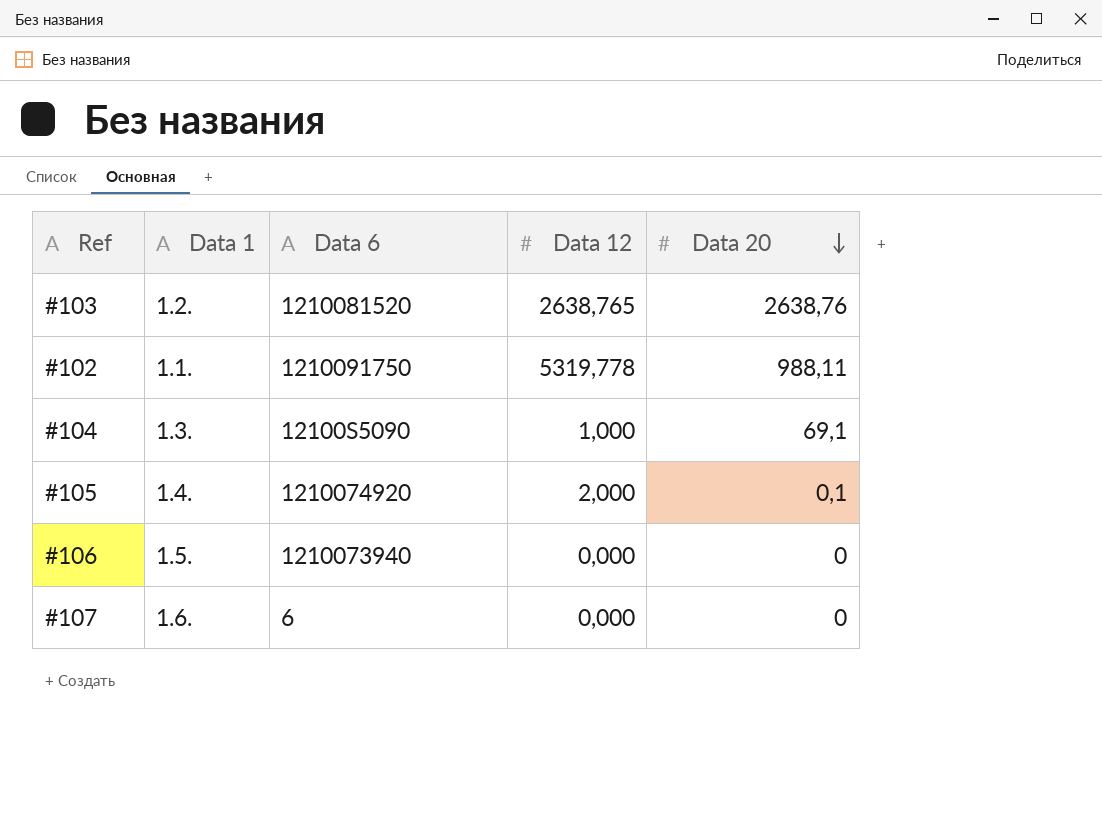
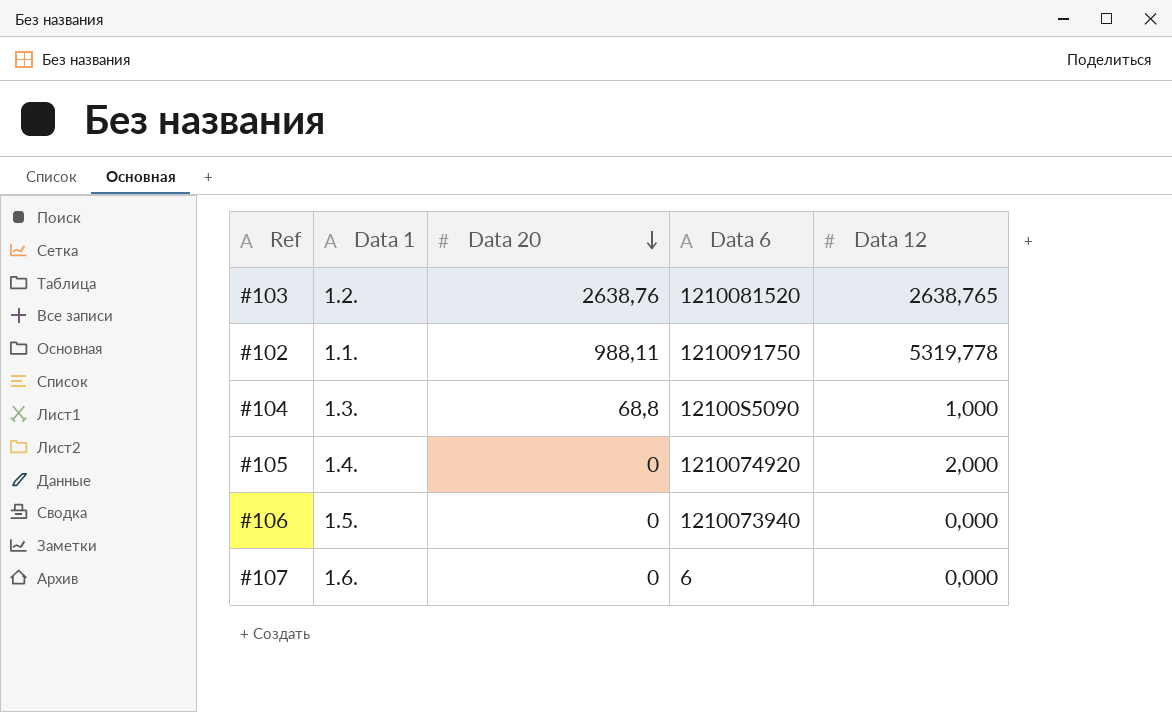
column Data 20 | position: 5 -> 3
#104 | Data 20: 69,1 -> 68,8
#105 | Data 20: 0,1 -> 0

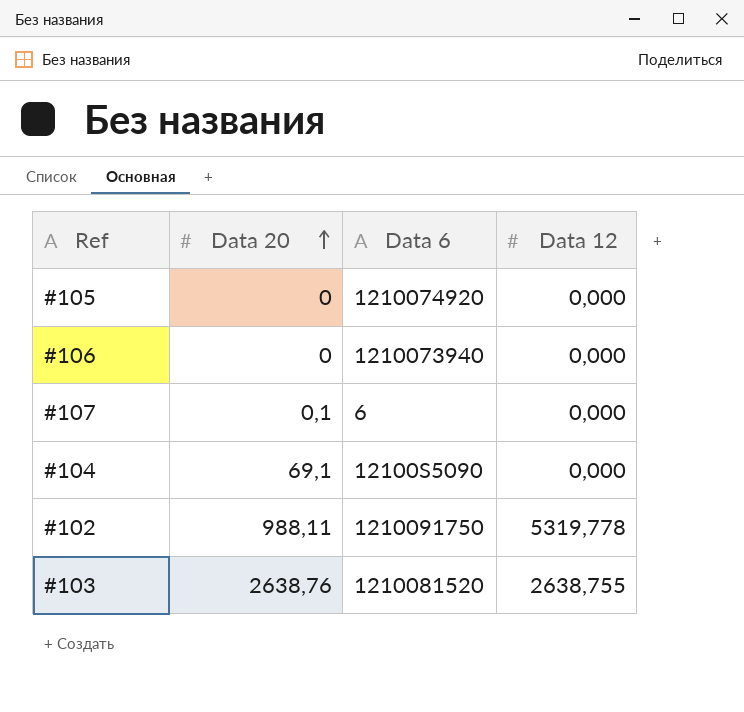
row order: Data 20 descending -> Data 20 ascending
column Data 1 | position: 2 -> none
#105 | Data 12: 2,000 -> 0,000
#107 | Data 20: 0 -> 0,1
#104 | Data 20: 68,8 -> 69,1
#104 | Data 12: 1,000 -> 0,000
#103 | Data 12: 2638,765 -> 2638,755

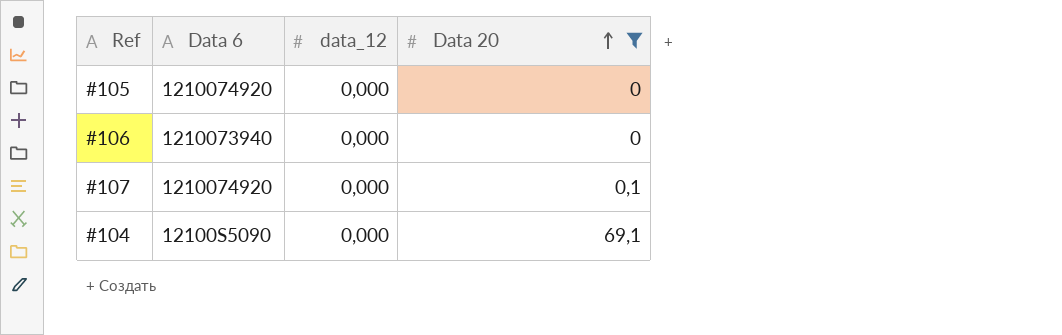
filter: none -> Data 20 <= 69,1
column name: Data 12 -> data_12
column Data 20 | position: 2 -> 4
#107 | Data 6: 6 -> 1210074920

